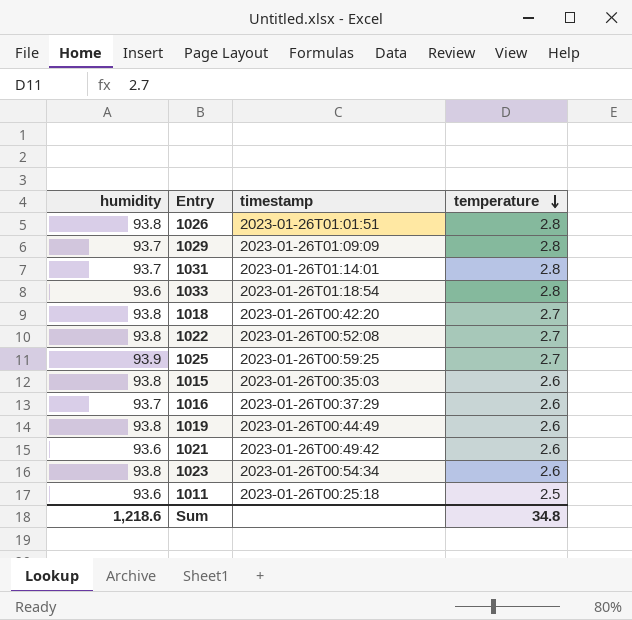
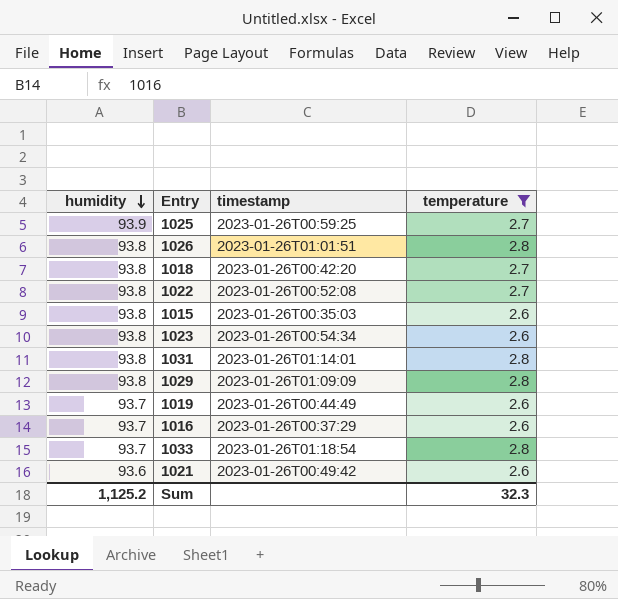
filter: none -> temperature != 2.5
row order: temperature descending -> humidity descending
1031 | humidity: 93.7 -> 93.8
1029 | humidity: 93.7 -> 93.8
1019 | humidity: 93.8 -> 93.7
1033 | humidity: 93.6 -> 93.7
Sum | humidity: 1,218.6 -> 1,125.2
Sum | temperature: 34.8 -> 32.3

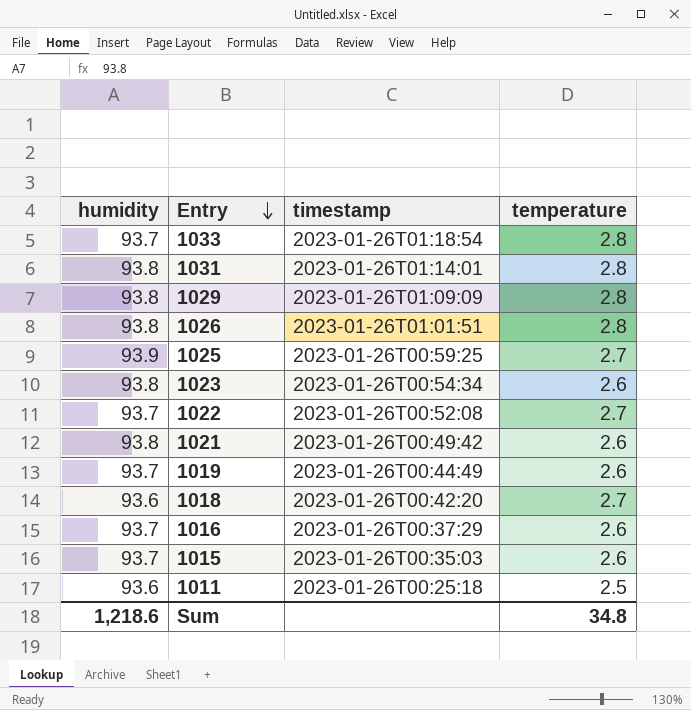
filter: temperature != 2.5 -> none
row order: humidity descending -> Entry descending
1022 | humidity: 93.8 -> 93.7
1021 | humidity: 93.6 -> 93.8
1018 | humidity: 93.8 -> 93.6
1015 | humidity: 93.8 -> 93.7
Sum | humidity: 1,125.2 -> 1,218.6
Sum | temperature: 32.3 -> 34.8

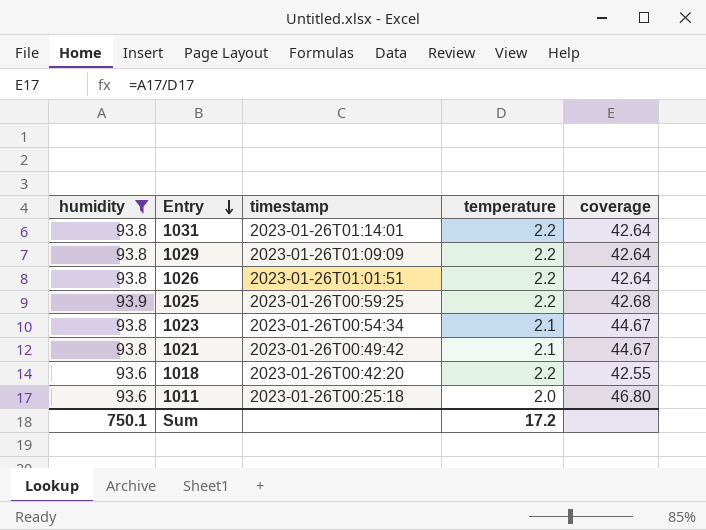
filter: none -> humidity != 93.7
column coverage | formula: none -> [humidity] / [temperature]
1031 | temperature: 2.8 -> 2.2
1029 | temperature: 2.8 -> 2.2
1026 | temperature: 2.8 -> 2.2
1025 | temperature: 2.7 -> 2.2
1023 | temperature: 2.6 -> 2.1
1021 | temperature: 2.6 -> 2.1
1018 | temperature: 2.7 -> 2.2
1011 | temperature: 2.5 -> 2.0
Sum | humidity: 1,218.6 -> 750.1
Sum | temperature: 34.8 -> 17.2

